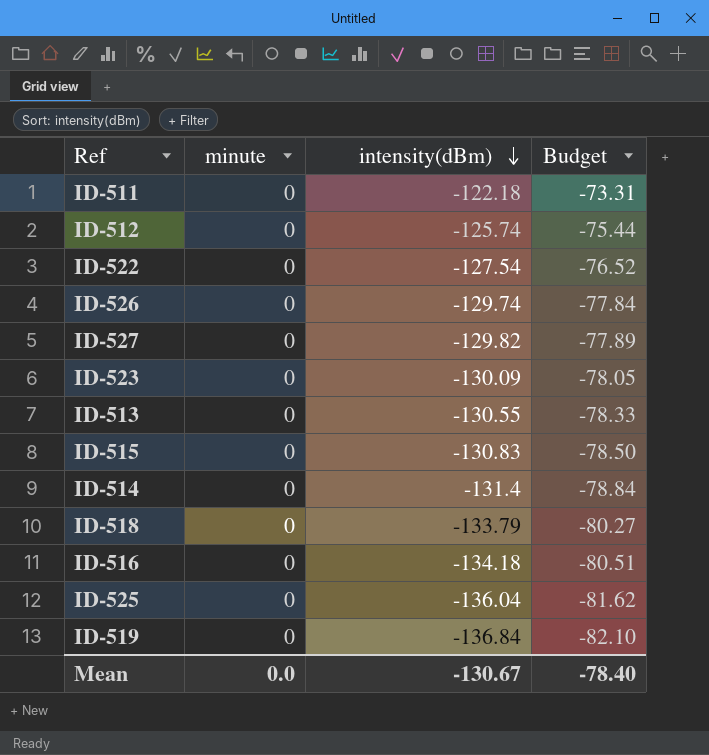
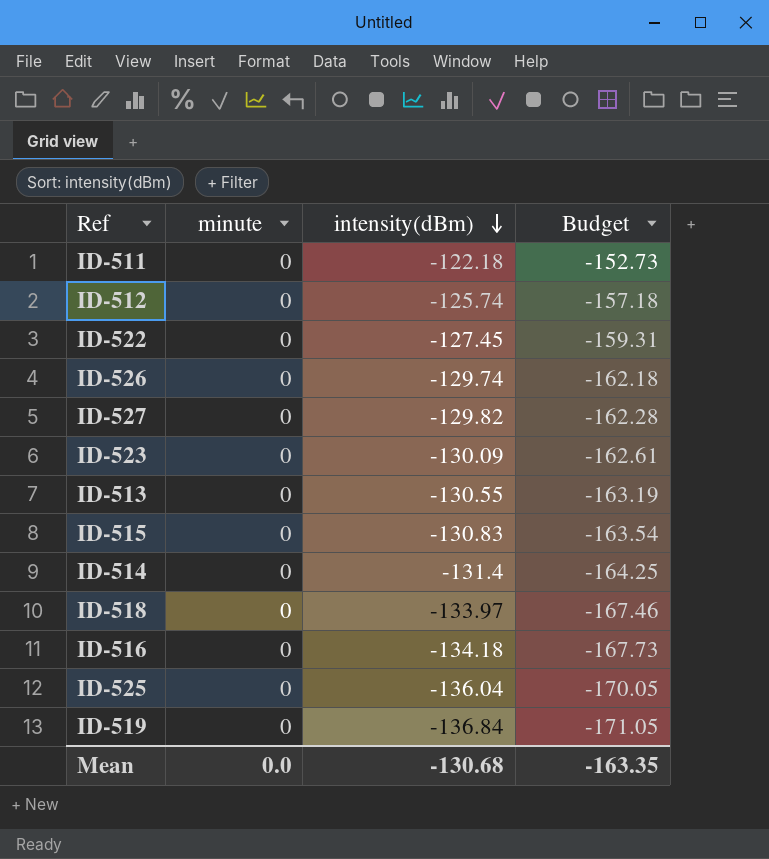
column Budget | formula: [intensity(dBm)] * 0.6 -> [intensity(dBm)] * 1.25
ID-522 | intensity(dBm): -127.54 -> -127.45
ID-518 | intensity(dBm): -133.79 -> -133.97
Mean | intensity(dBm): -130.67 -> -130.68
Mean | Budget: -78.40 -> -163.35

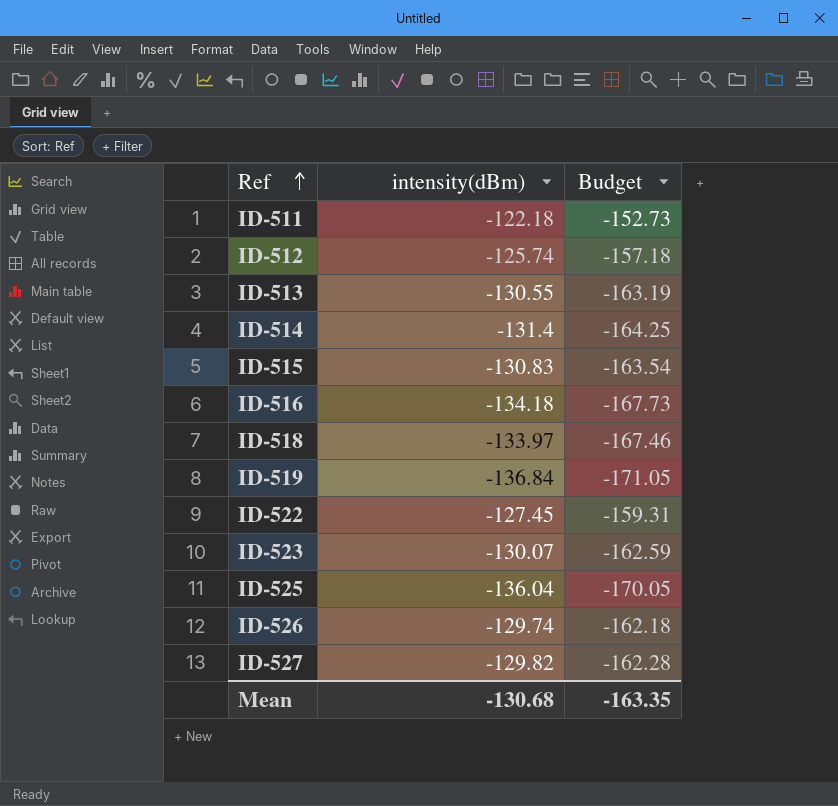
row order: intensity(dBm) descending -> Ref ascending
column minute | position: 2 -> none
ID-523 | intensity(dBm): -130.09 -> -130.07
ID-523 | Budget: -162.61 -> -162.59

